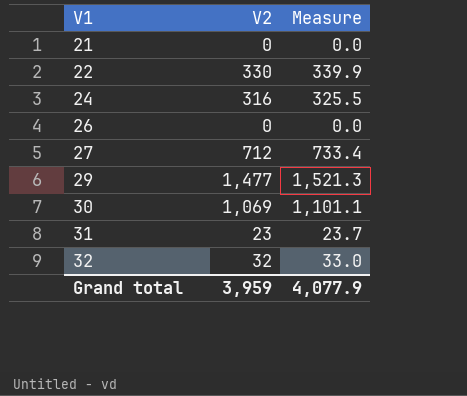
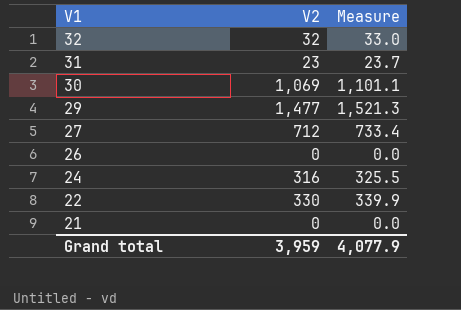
row order: V1 ascending -> V1 descending

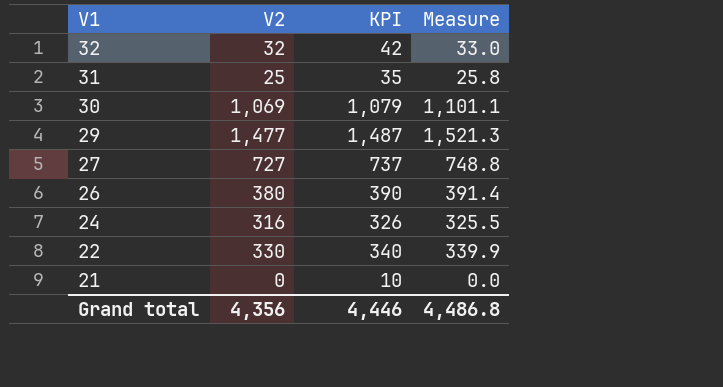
column KPI | formula: none -> [V2] + 10
31 | V2: 23 -> 25
31 | Measure: 23.7 -> 25.8
27 | V2: 712 -> 727
27 | Measure: 733.4 -> 748.8
26 | V2: 0 -> 380
26 | Measure: 0.0 -> 391.4
Grand total | V2: 3,959 -> 4,356
Grand total | Measure: 4,077.9 -> 4,486.8

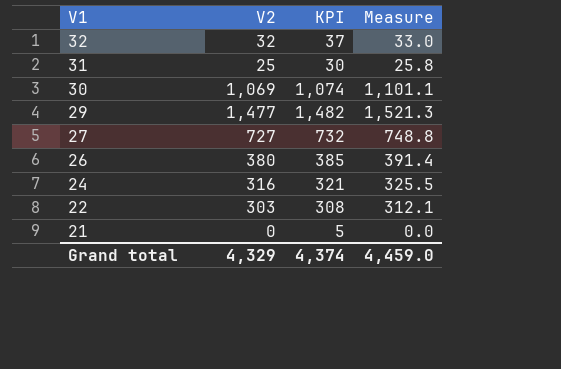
column KPI | formula: [V2] + 10 -> [V2] + 5
22 | V2: 330 -> 303
22 | Measure: 339.9 -> 312.1
Grand total | V2: 4,356 -> 4,329
Grand total | KPI: 4,446 -> 4,374
Grand total | Measure: 4,486.8 -> 4,459.0

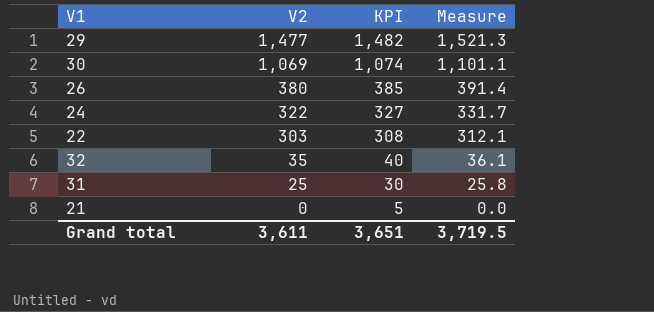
row order: V1 descending -> V2 descending
row 27: 727 | 732 | 748.8 -> none
24 | V2: 316 -> 322
24 | KPI: 321 -> 327
24 | Measure: 325.5 -> 331.7
32 | V2: 32 -> 35
32 | KPI: 37 -> 40
32 | Measure: 33.0 -> 36.1
Grand total | V2: 4,329 -> 3,611
Grand total | KPI: 4,374 -> 3,651
Grand total | Measure: 4,459.0 -> 3,719.5

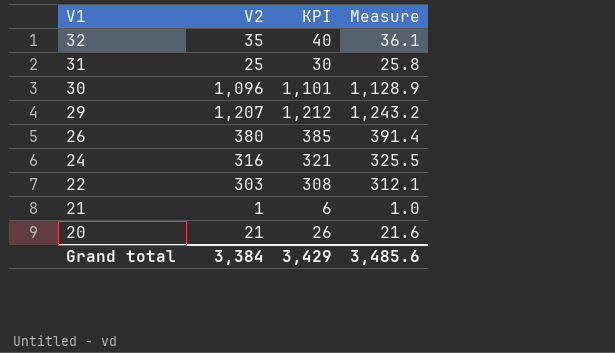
row order: V2 descending -> V1 descending
30 | V2: 1,069 -> 1,096
30 | KPI: 1,074 -> 1,101
30 | Measure: 1,101.1 -> 1,128.9
29 | V2: 1,477 -> 1,207
29 | KPI: 1,482 -> 1,212
29 | Measure: 1,521.3 -> 1,243.2
24 | V2: 322 -> 316
24 | KPI: 327 -> 321
24 | Measure: 331.7 -> 325.5
21 | V2: 0 -> 1
21 | KPI: 5 -> 6
21 | Measure: 0.0 -> 1.0
row 20: none -> 21 | 26 | 21.6
Grand total | V2: 3,611 -> 3,384
Grand total | KPI: 3,651 -> 3,429
Grand total | Measure: 3,719.5 -> 3,485.6

